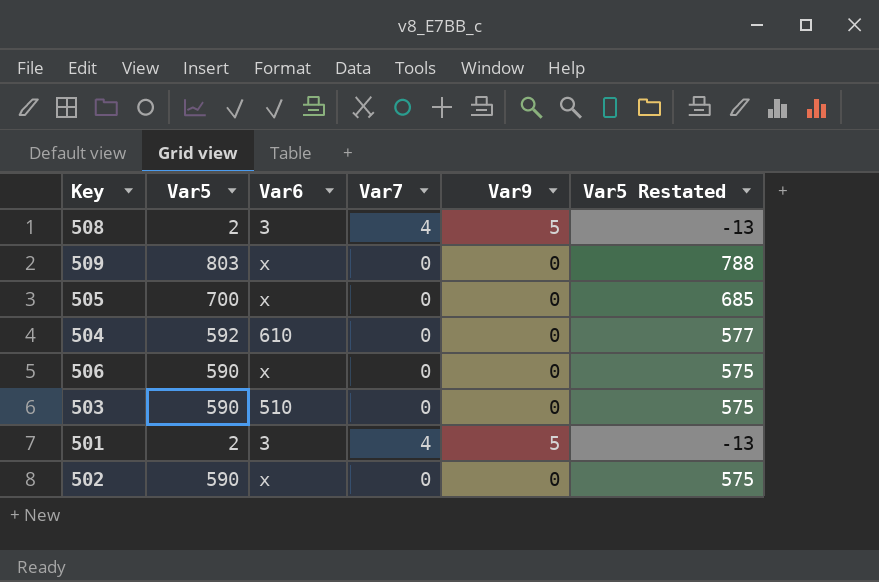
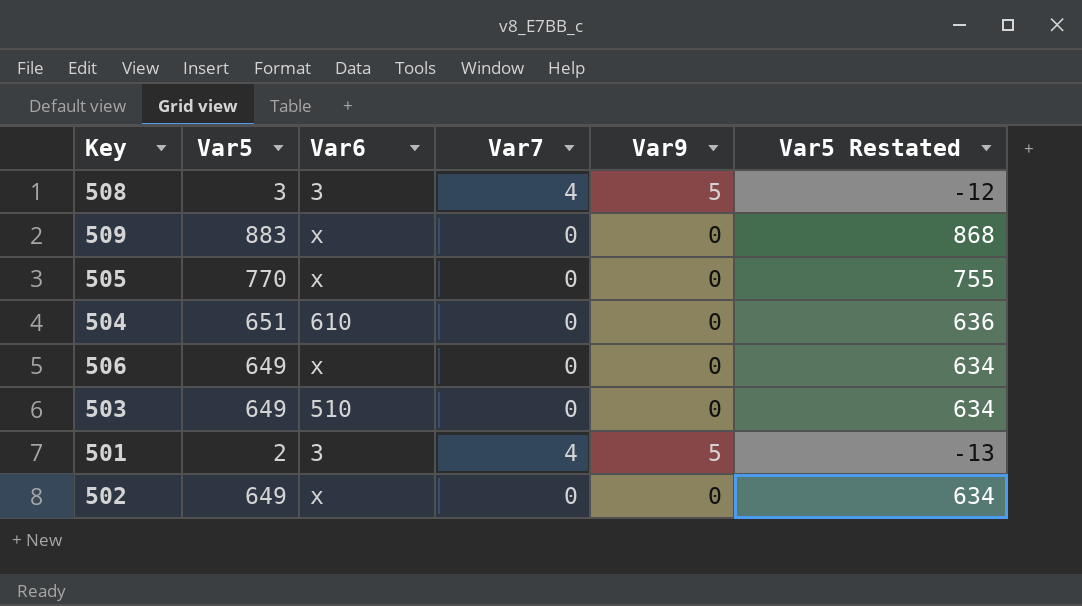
508 | Var5: 2 -> 3
508 | Var5 Restated: -13 -> -12
509 | Var5: 803 -> 883
509 | Var5 Restated: 788 -> 868
505 | Var5: 700 -> 770
505 | Var5 Restated: 685 -> 755
504 | Var5: 592 -> 651
504 | Var5 Restated: 577 -> 636
506 | Var5: 590 -> 649
506 | Var5 Restated: 575 -> 634
503 | Var5: 590 -> 649
503 | Var5 Restated: 575 -> 634
502 | Var5: 590 -> 649
502 | Var5 Restated: 575 -> 634

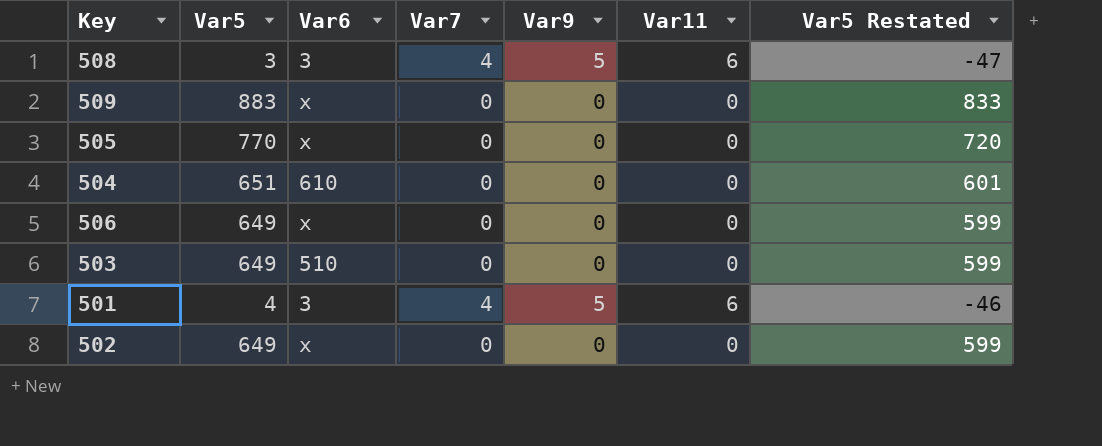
column Var11 | position: none -> 6
column Var5 Restated | formula: [Var5] - 15 -> [Var5] - 50
501 | Var5: 2 -> 4

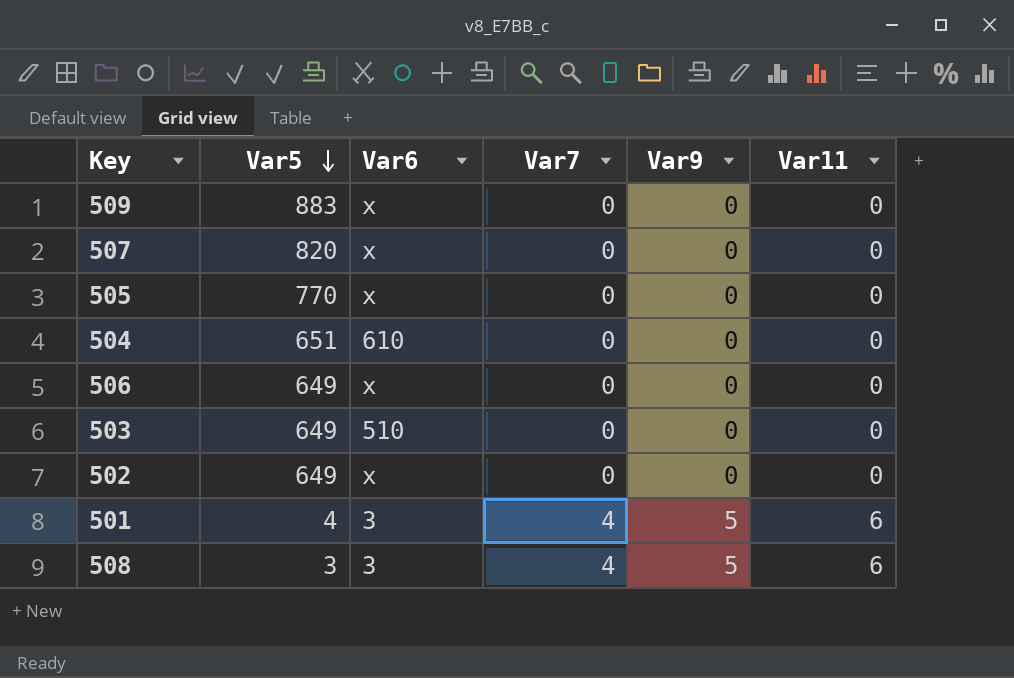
row order: none -> Var5 descending
column Var5 Restated | formula: [Var5] - 50 -> none
row 507: none -> 820 | х | 0 | 0 | 0

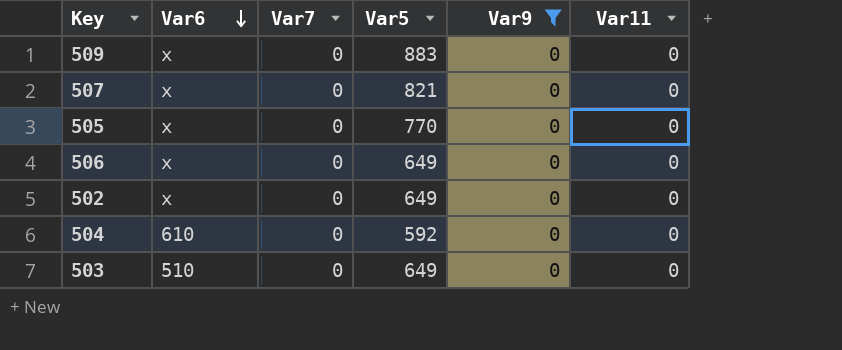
filter: none -> Var9 = 0
row order: Var5 descending -> Var6 descending
column Var5 | position: 2 -> 4
507 | Var5: 820 -> 821
504 | Var5: 651 -> 592

